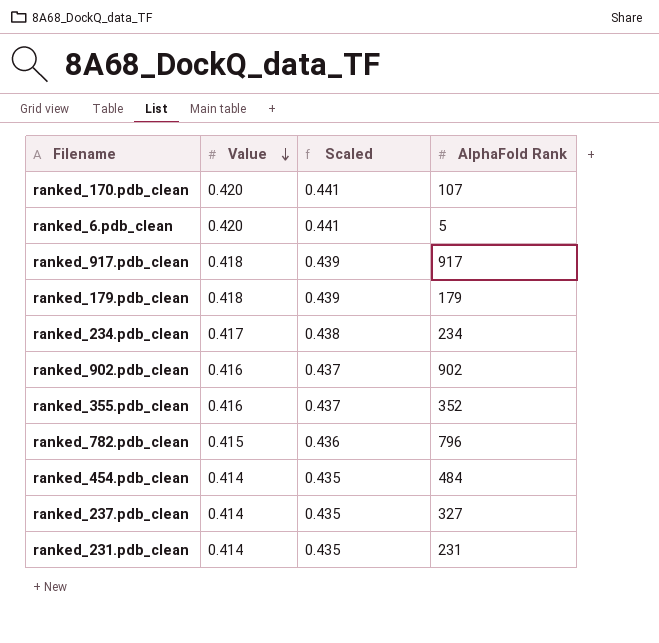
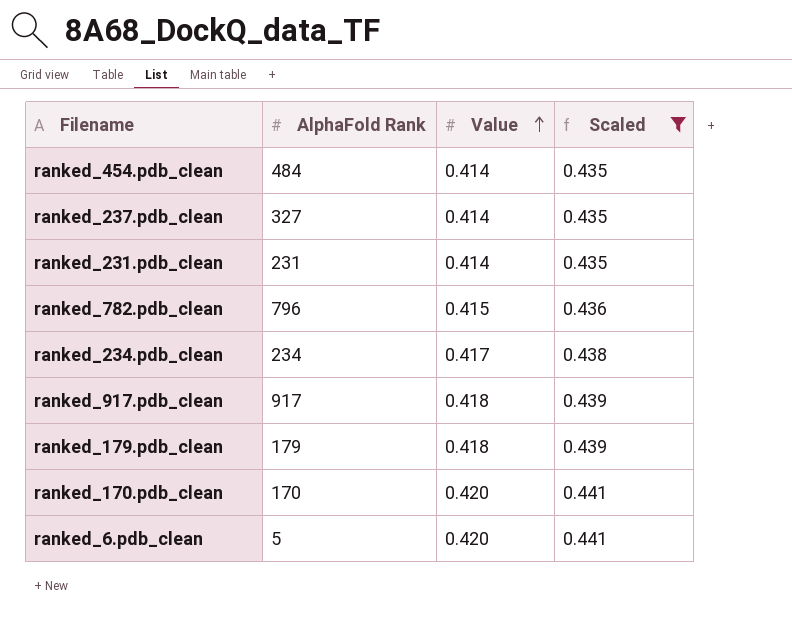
filter: none -> Scaled != 0.437
row order: Value descending -> Value ascending
column AlphaFold Rank | position: 4 -> 2
ranked_170.pdb_clean | AlphaFold Rank: 107 -> 170

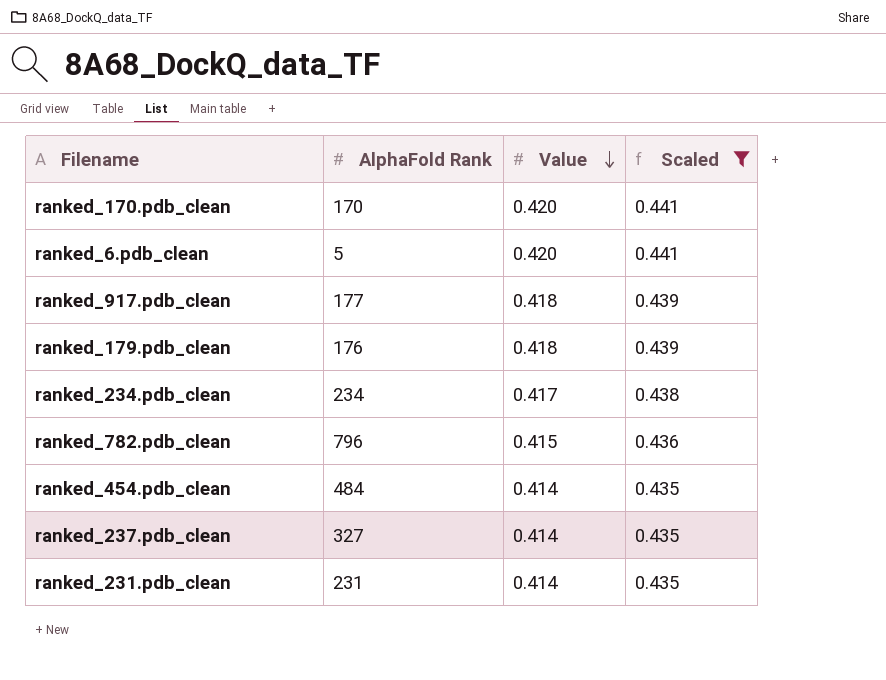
row order: Value ascending -> Value descending
ranked_917.pdb_clean | AlphaFold Rank: 917 -> 177
ranked_179.pdb_clean | AlphaFold Rank: 179 -> 176

